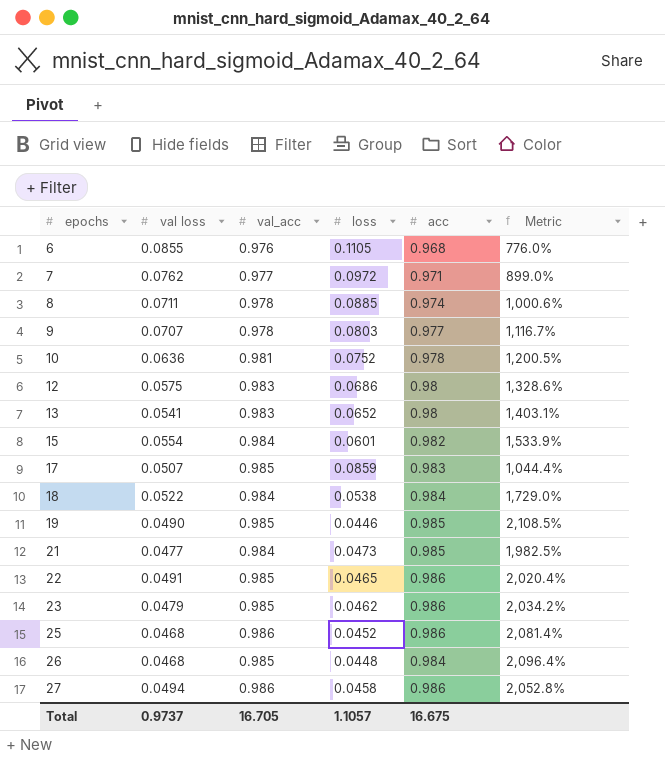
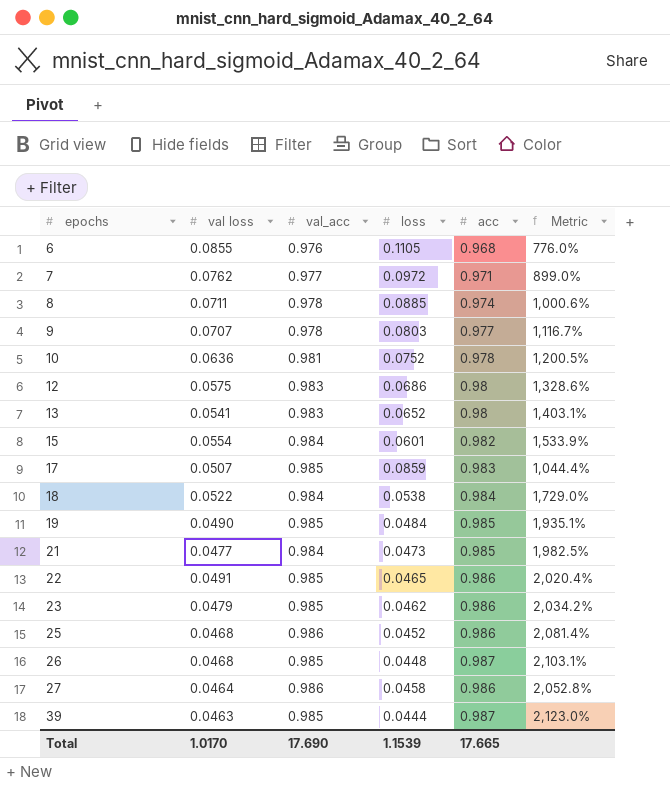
19 | loss: 0.0446 -> 0.0484
19 | Metric: 2,108.5% -> 1,935.1%
26 | acc: 0.984 -> 0.987
26 | Metric: 2,096.4% -> 2,103.1%
27 | val loss: 0.0494 -> 0.0464
row 39: none -> 0.0463 | 0.985 | 0.0444 | 0.987 | 2,123.0%
Total | val loss: 0.9737 -> 1.0170
Total | val_acc: 16.705 -> 17.690
Total | loss: 1.1057 -> 1.1539
Total | acc: 16.675 -> 17.665

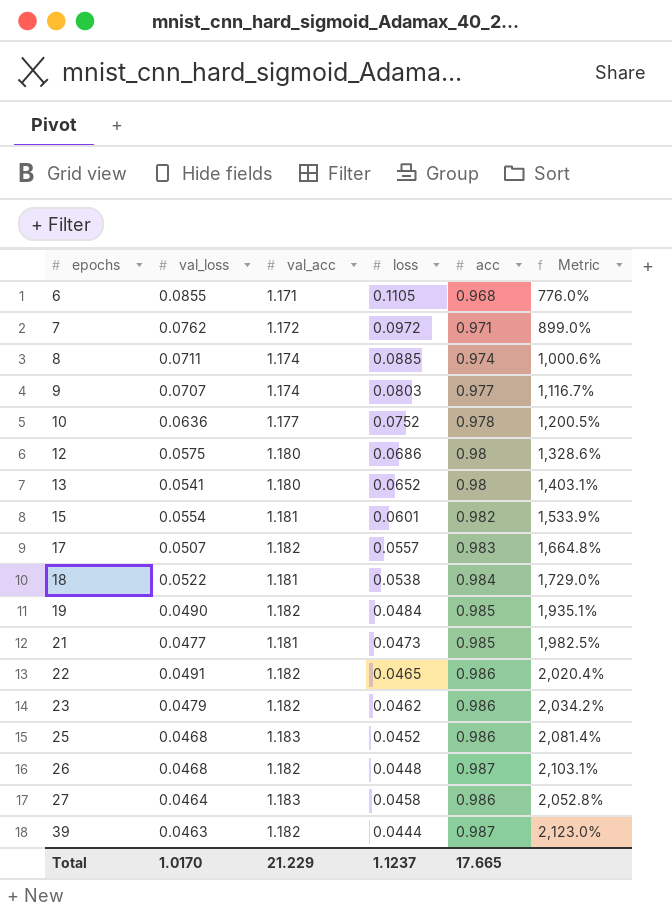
column name: val loss -> val_loss
6 | val_acc: 0.976 -> 1.171
7 | val_acc: 0.977 -> 1.172
8 | val_acc: 0.978 -> 1.174
9 | val_acc: 0.978 -> 1.174
10 | val_acc: 0.981 -> 1.177
12 | val_acc: 0.983 -> 1.180
13 | val_acc: 0.983 -> 1.180
15 | val_acc: 0.984 -> 1.181
17 | val_acc: 0.985 -> 1.182
17 | loss: 0.0859 -> 0.0557
17 | Metric: 1,044.4% -> 1,664.8%
18 | val_acc: 0.984 -> 1.181
19 | val_acc: 0.985 -> 1.182
21 | val_acc: 0.984 -> 1.181
22 | val_acc: 0.985 -> 1.182
23 | val_acc: 0.985 -> 1.182
25 | val_acc: 0.986 -> 1.183
26 | val_acc: 0.985 -> 1.182
27 | val_acc: 0.986 -> 1.183
39 | val_acc: 0.985 -> 1.182
Total | val_acc: 17.690 -> 21.229
Total | loss: 1.1539 -> 1.1237

